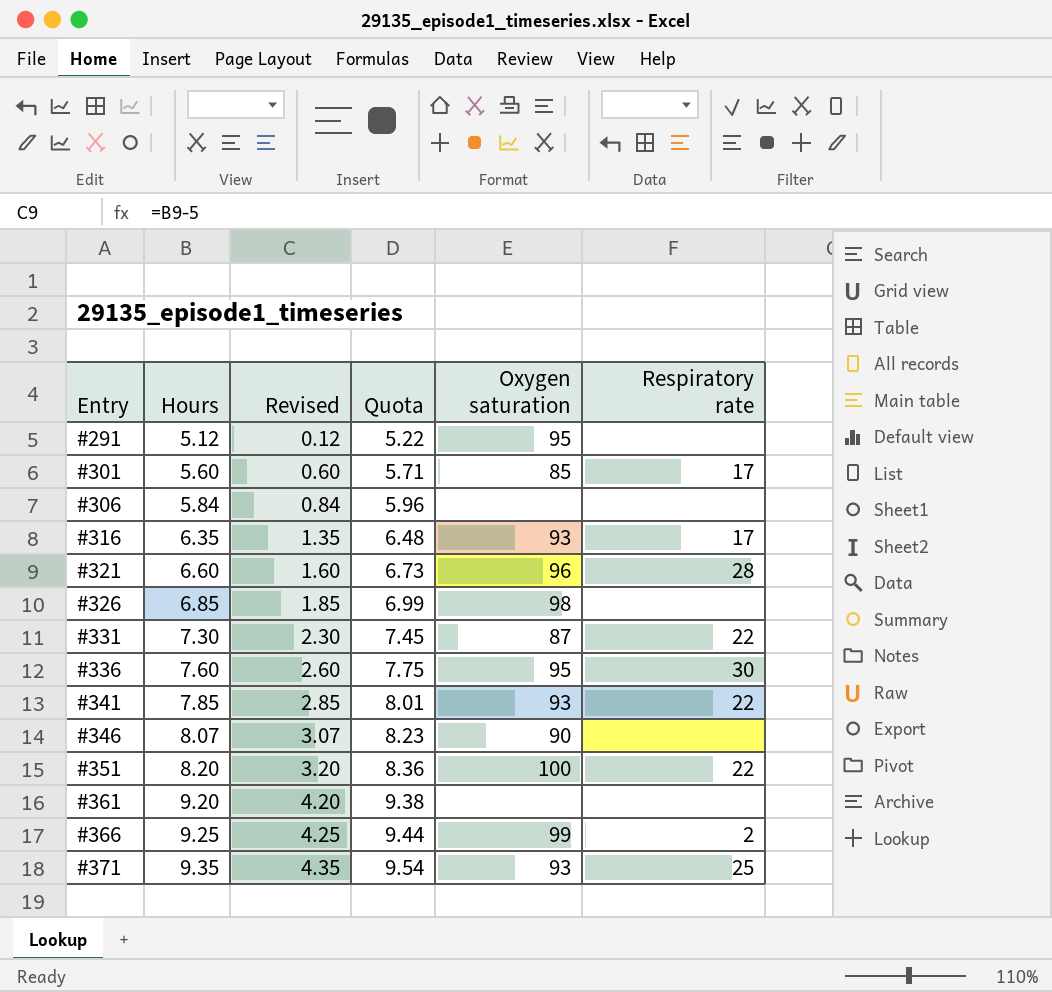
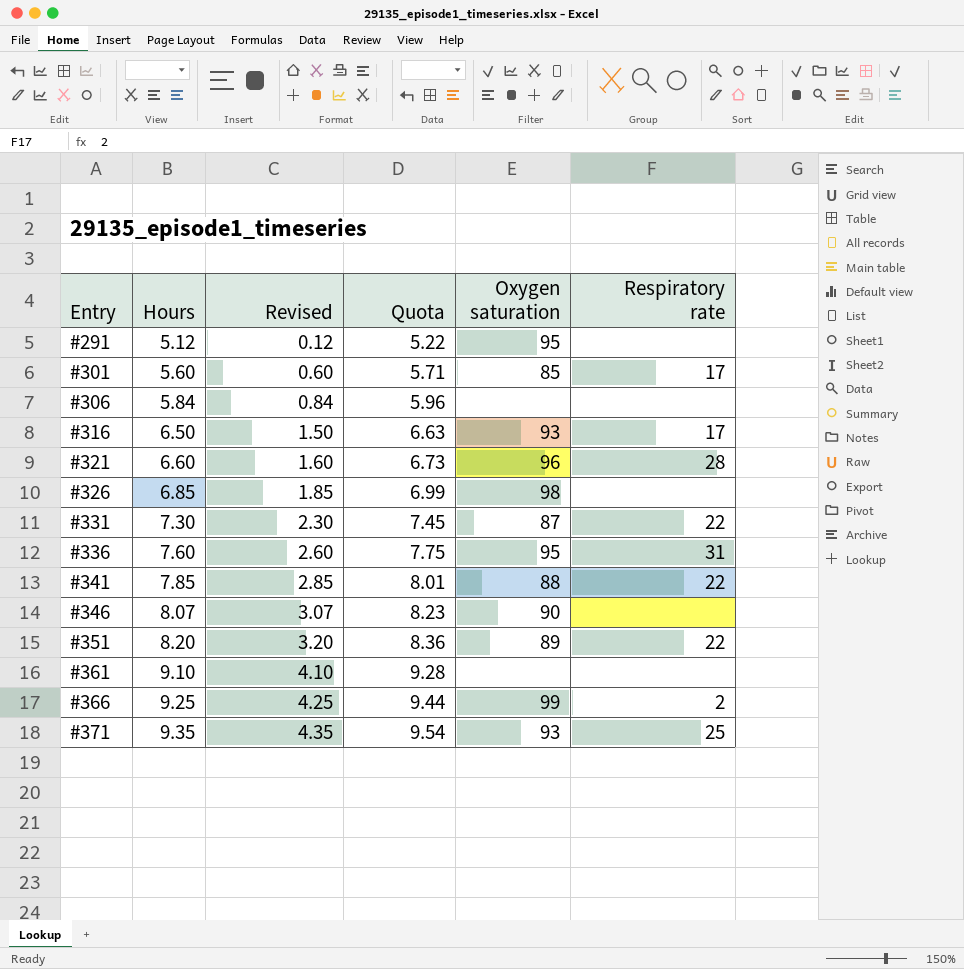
#316 | Hours: 6.35 -> 6.50
#316 | Revised: 1.35 -> 1.50
#316 | Quota: 6.48 -> 6.63
#336 | Respiratory rate: 30 -> 31
#341 | Oxygen saturation: 93 -> 88
#351 | Oxygen saturation: 100 -> 89
#361 | Hours: 9.20 -> 9.10
#361 | Revised: 4.20 -> 4.10
#361 | Quota: 9.38 -> 9.28

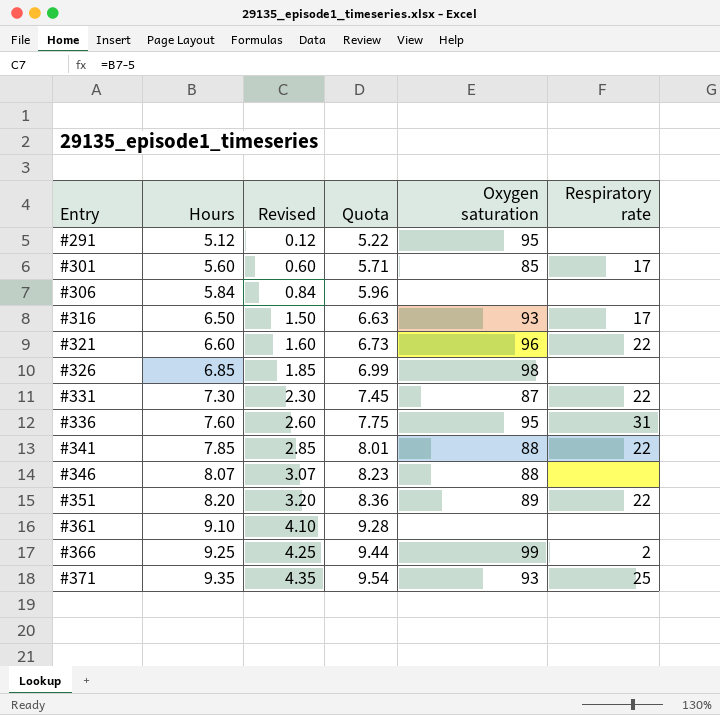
#321 | Respiratory rate: 28 -> 22
#346 | Oxygen saturation: 90 -> 88

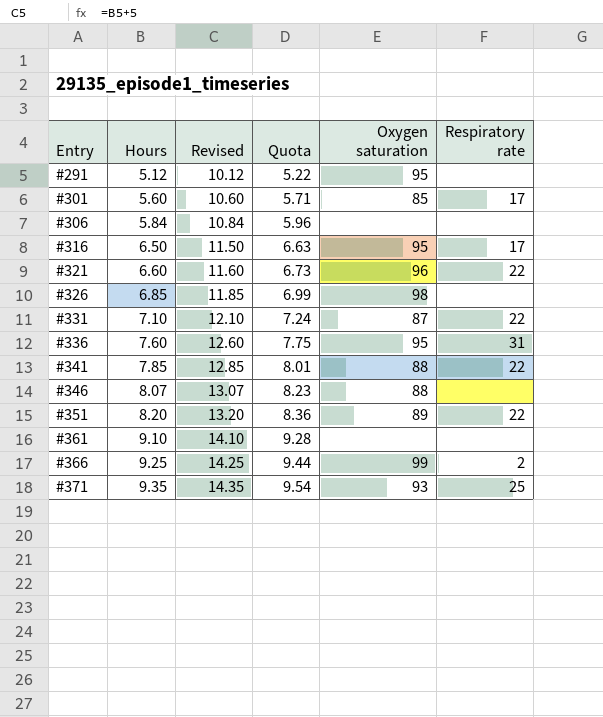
column Revised | formula: [Hours] - 5 -> [Hours] + 5
#316 | Oxygen saturation: 93 -> 95
#331 | Hours: 7.30 -> 7.10
#331 | Quota: 7.45 -> 7.24

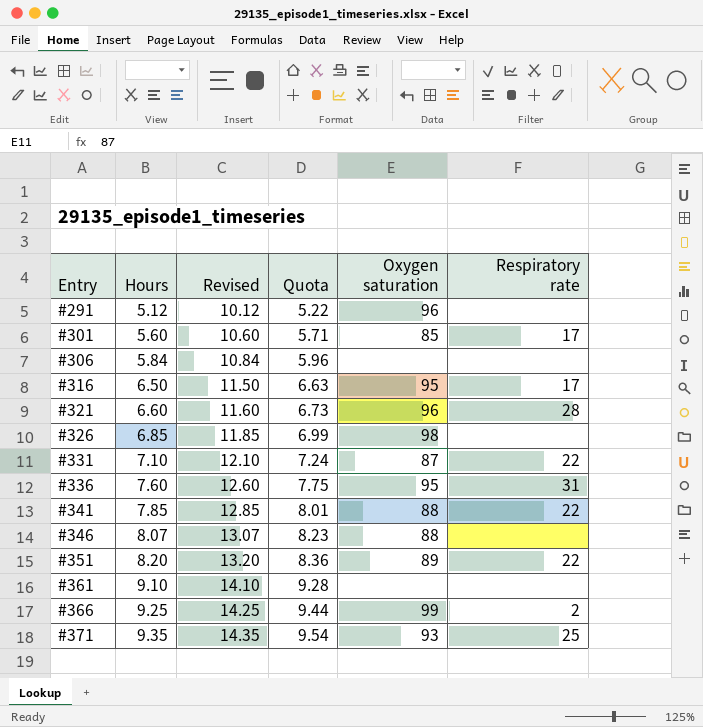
#291 | Oxygen saturation: 95 -> 96
#321 | Respiratory rate: 22 -> 28

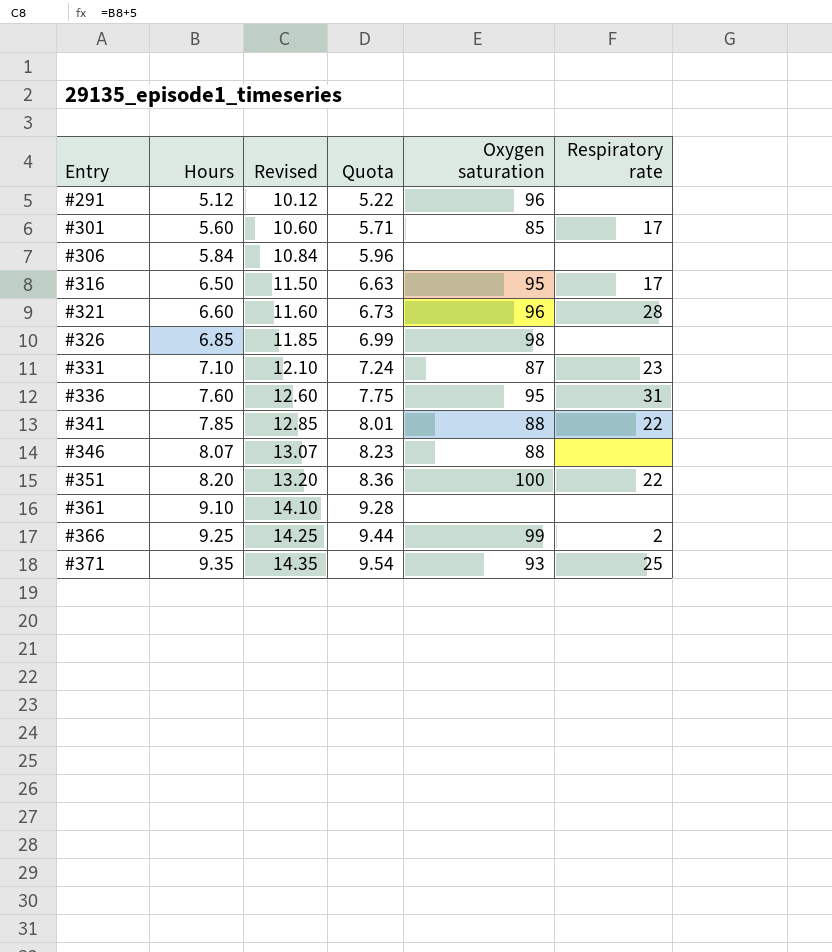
#331 | Respiratory rate: 22 -> 23
#351 | Oxygen saturation: 89 -> 100

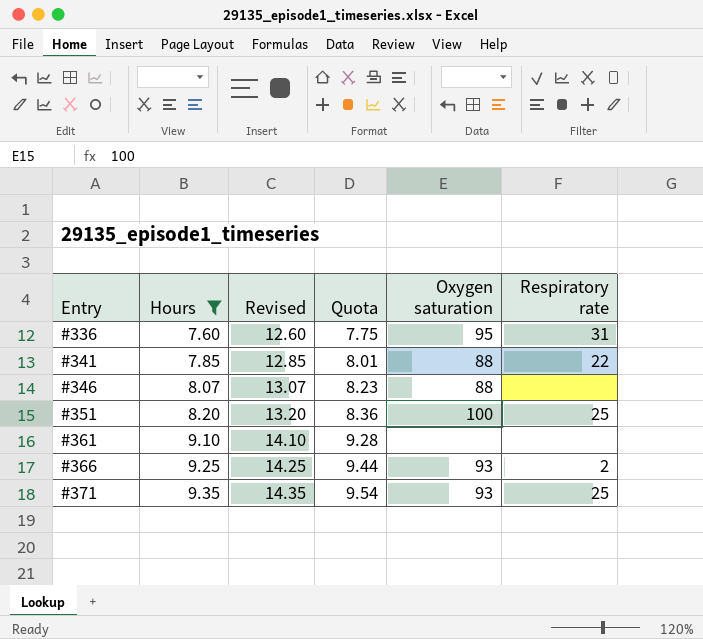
filter: none -> Hours >= 7.60
#351 | Respiratory rate: 22 -> 25
#366 | Oxygen saturation: 99 -> 93

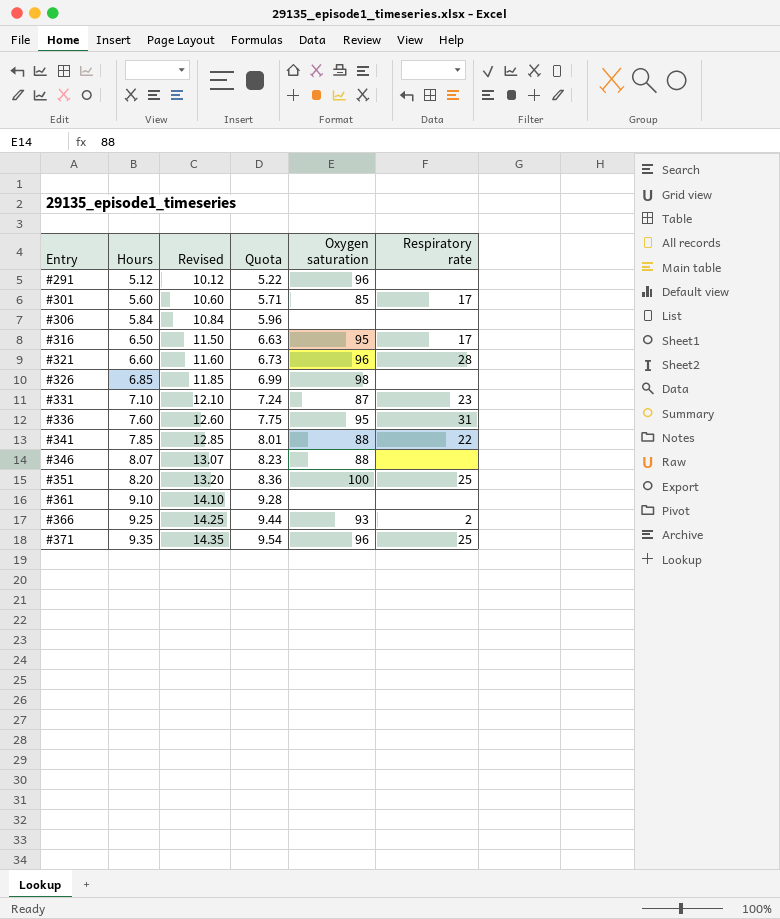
filter: Hours >= 7.60 -> none
#371 | Oxygen saturation: 93 -> 96

